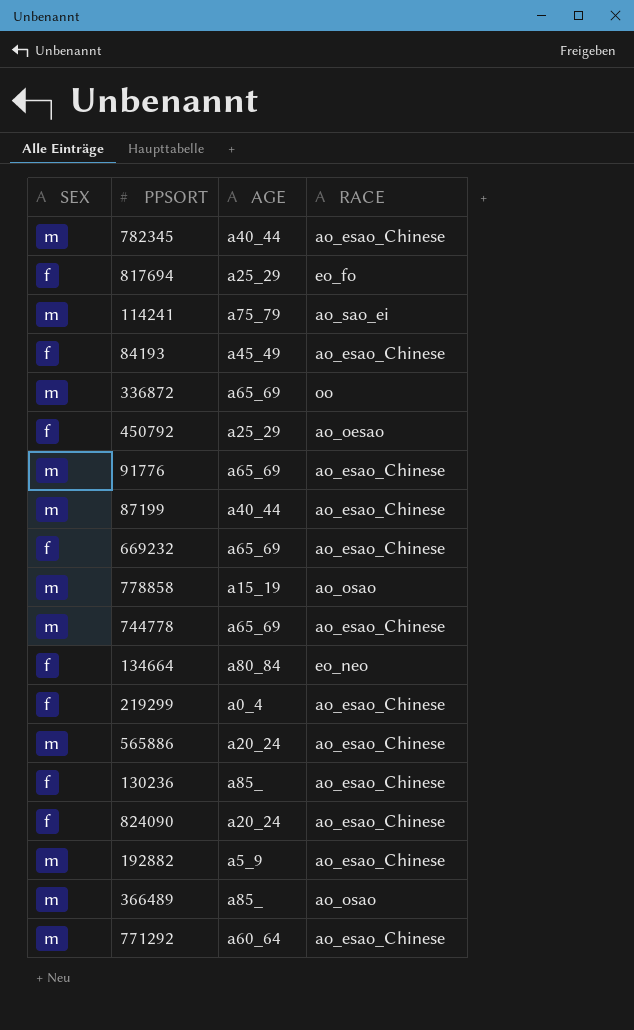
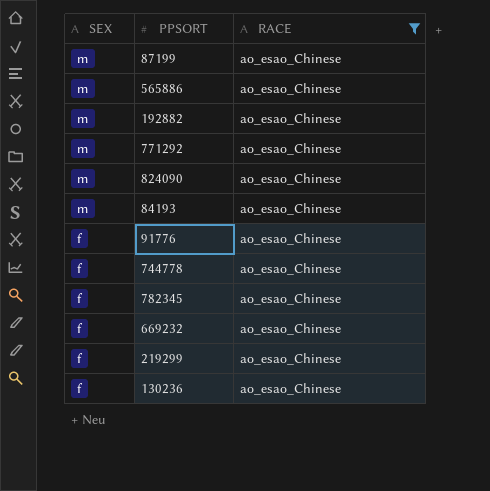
filter: none -> RACE = ao_esao_Chinese
row order: none -> SEX descending
column AGE | position: 3 -> none
824090 | SEX: f -> m
84193 | SEX: f -> m
91776 | SEX: m -> f
744778 | SEX: m -> f
782345 | SEX: m -> f

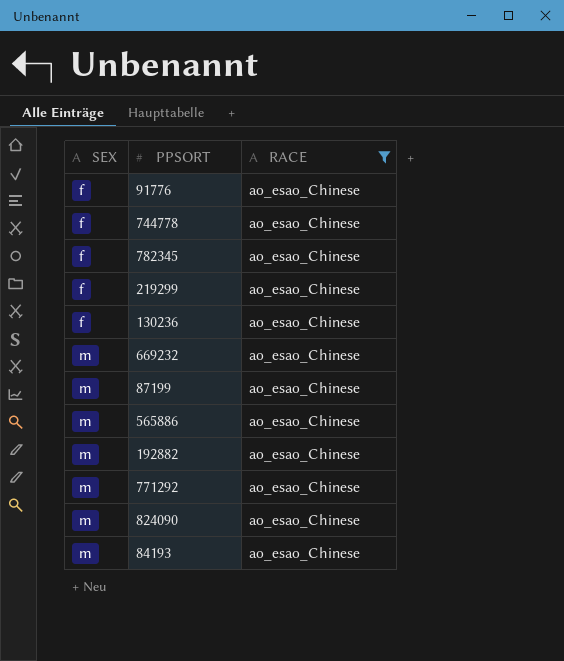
row order: SEX descending -> SEX ascending
669232 | SEX: f -> m

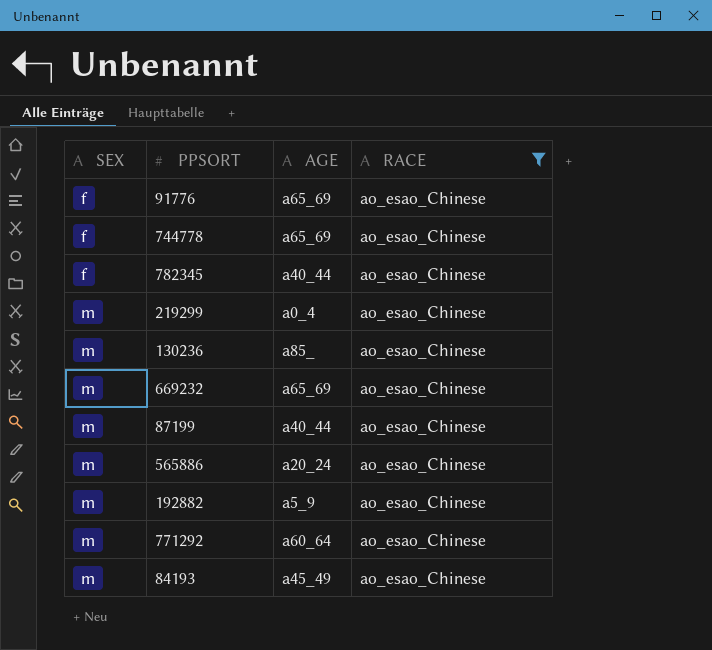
column AGE | position: none -> 3
row 824090: m | ao_esao_Chinese -> none
219299 | SEX: f -> m
130236 | SEX: f -> m

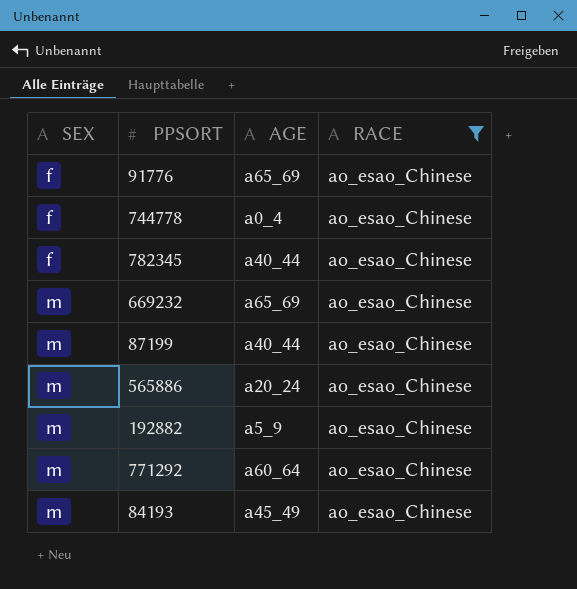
row 219299: m | a0_4 | ao_esao_Chinese -> none
row 130236: m | a85_ | ao_esao_Chinese -> none
744778 | AGE: a65_69 -> a0_4

